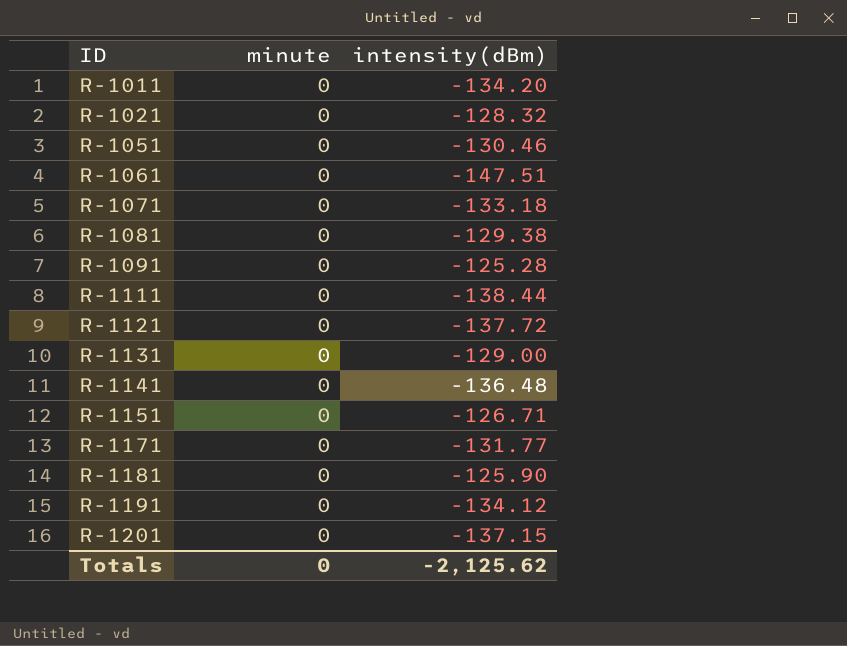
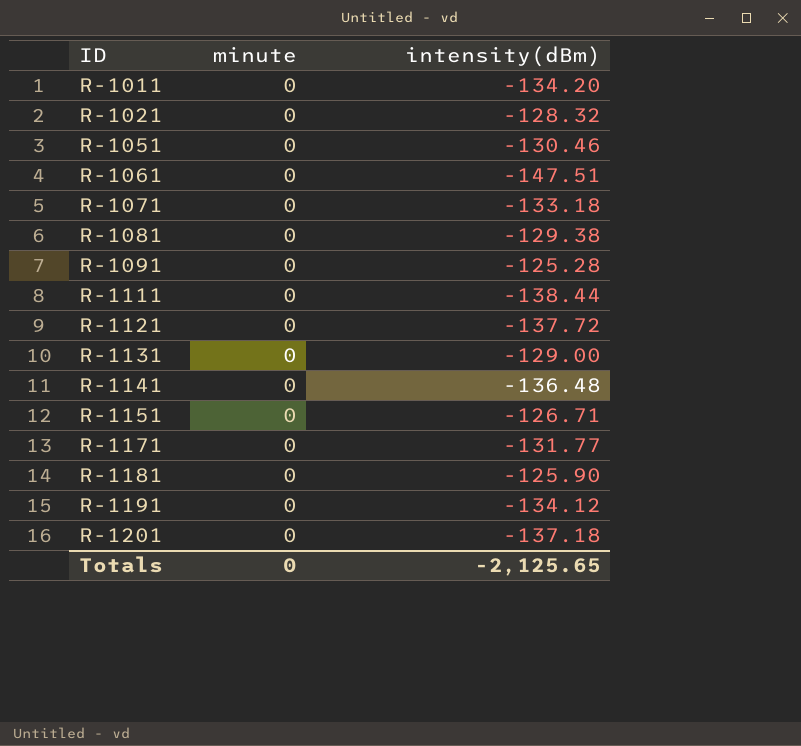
R-1201 | intensity(dBm): -137.15 -> -137.18
Totals | intensity(dBm): -2,125.62 -> -2,125.65

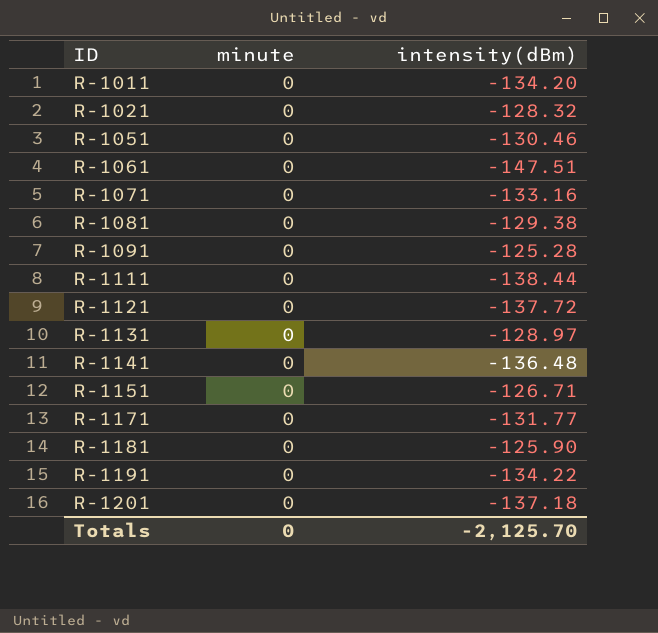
R-1071 | intensity(dBm): -133.18 -> -133.16
R-1131 | intensity(dBm): -129.00 -> -128.97
R-1191 | intensity(dBm): -134.12 -> -134.22
Totals | intensity(dBm): -2,125.65 -> -2,125.70

